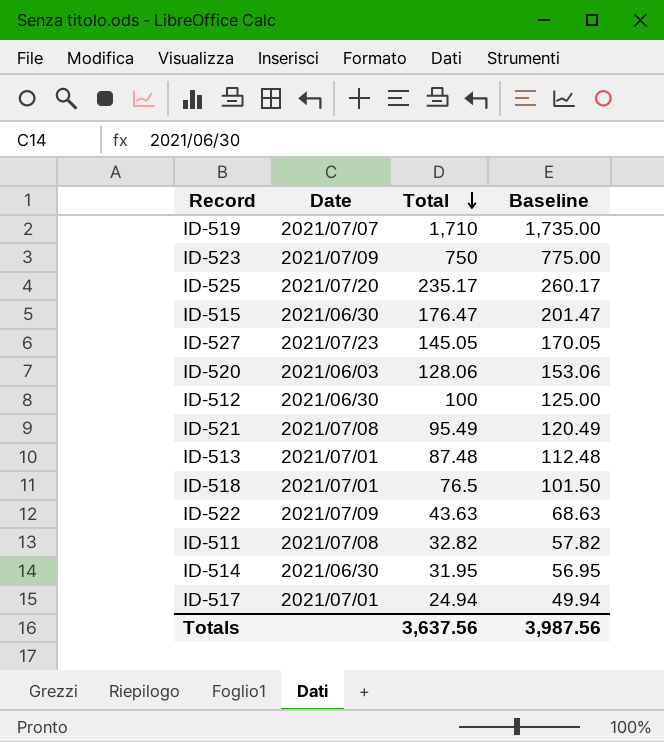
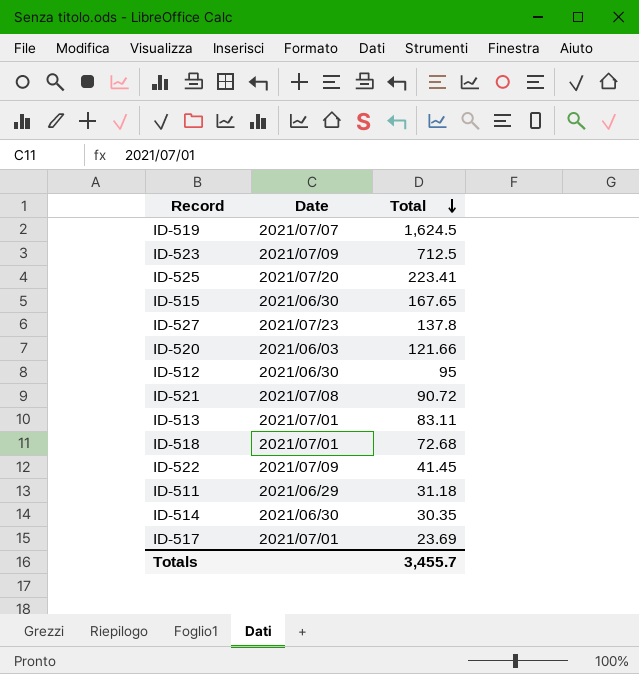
column Baseline | formula: [Total] + 25 -> none
ID-519 | Total: 1,710 -> 1,624.5
ID-523 | Total: 750 -> 712.5
ID-525 | Total: 235.17 -> 223.41
ID-515 | Total: 176.47 -> 167.65
ID-527 | Total: 145.05 -> 137.8
ID-520 | Total: 128.06 -> 121.66
ID-512 | Total: 100 -> 95
ID-521 | Total: 95.49 -> 90.72
ID-513 | Total: 87.48 -> 83.11
ID-518 | Total: 76.5 -> 72.68
ID-522 | Total: 43.63 -> 41.45
ID-511 | Date: 2021/07/08 -> 2021/06/29
ID-511 | Total: 32.82 -> 31.18
ID-514 | Total: 31.95 -> 30.35
ID-517 | Total: 24.94 -> 23.69
Totals | Total: 3,637.56 -> 3,455.7

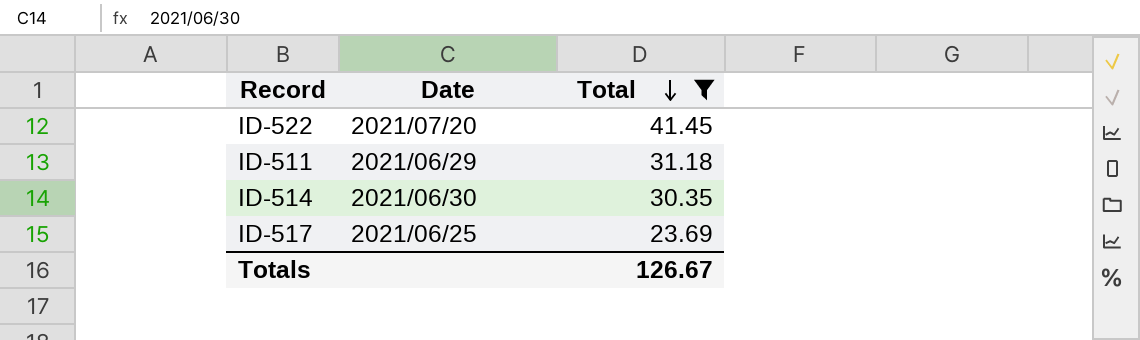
filter: none -> Total <= 41.45
ID-522 | Date: 2021/07/09 -> 2021/07/20
ID-517 | Date: 2021/07/01 -> 2021/06/25
Totals | Total: 3,455.7 -> 126.67

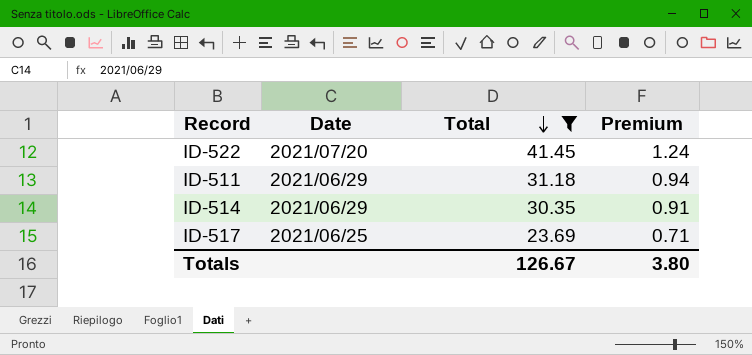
column Premium | formula: none -> [Total] * 0.03
ID-514 | Date: 2021/06/30 -> 2021/06/29

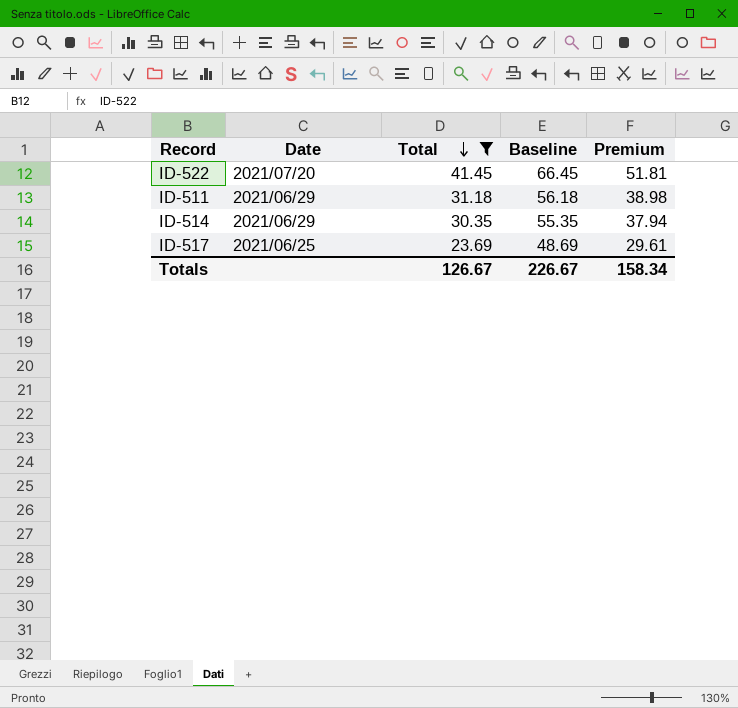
column Baseline | formula: none -> [Total] + 25
column Premium | formula: [Total] * 0.03 -> [Total] * 1.25
Totals | Premium: 3.80 -> 158.34

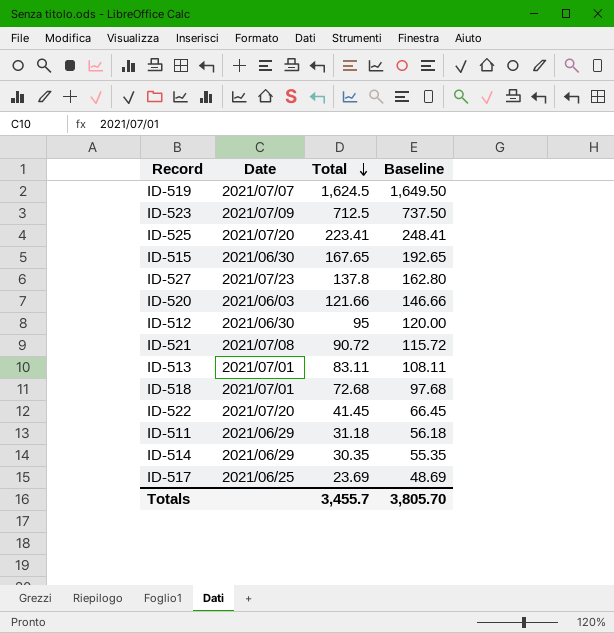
filter: Total <= 41.45 -> none
column Premium | formula: [Total] * 1.25 -> none
Totals | Total: 126.67 -> 3,455.7
Totals | Baseline: 226.67 -> 3,805.70

